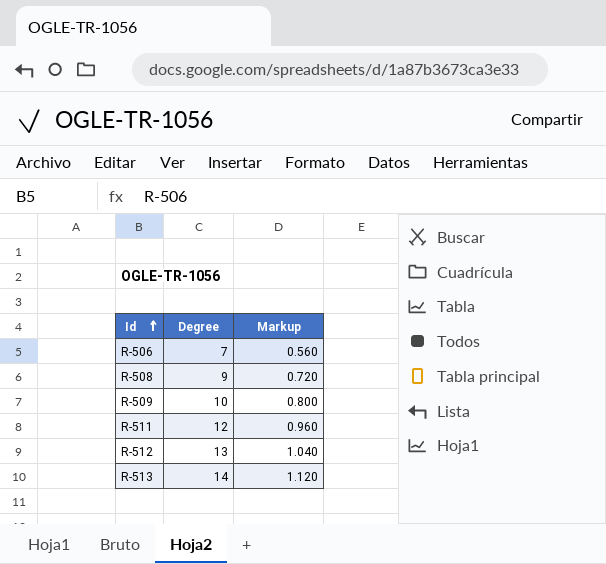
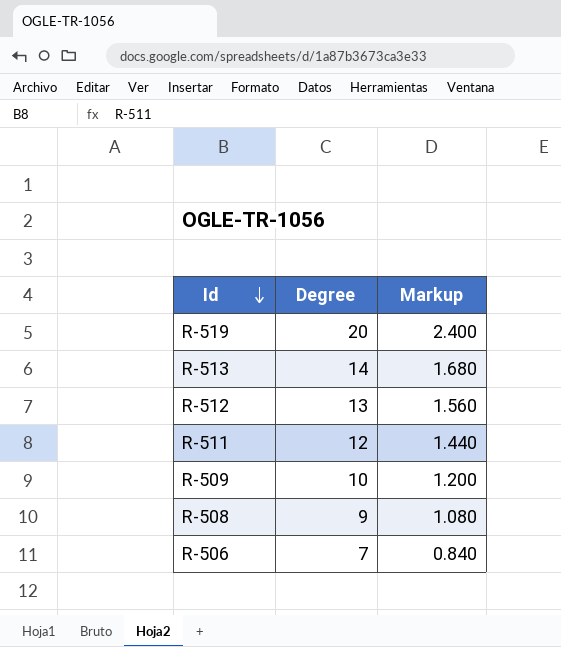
row order: Id ascending -> Id descending
column Markup | formula: [Degree] * 0.08 -> [Degree] * 0.12
row R-519: none -> 20 | 2.400

